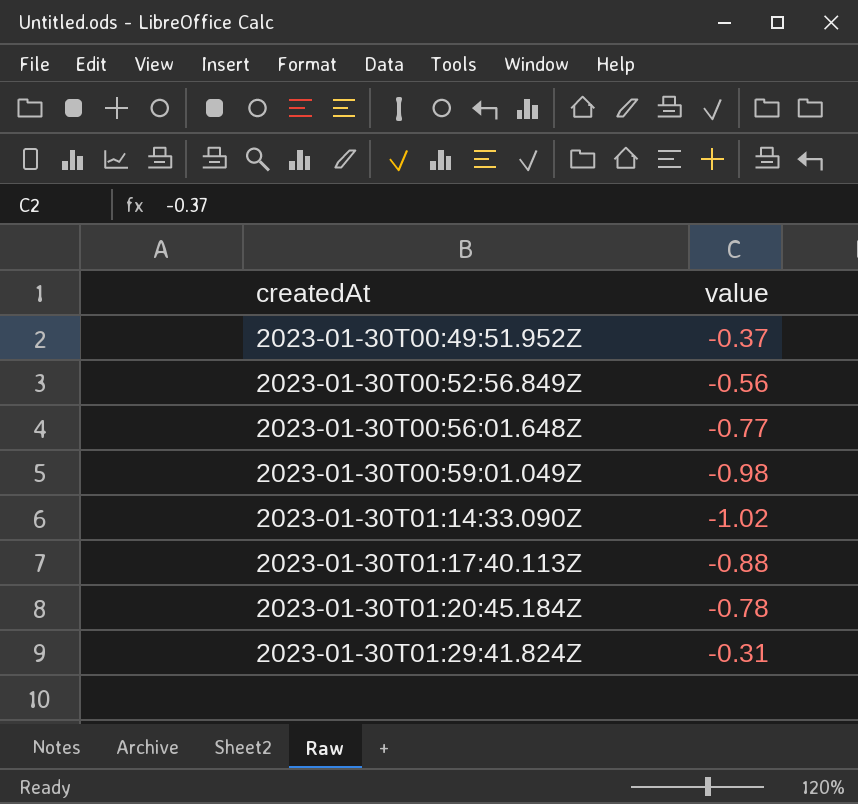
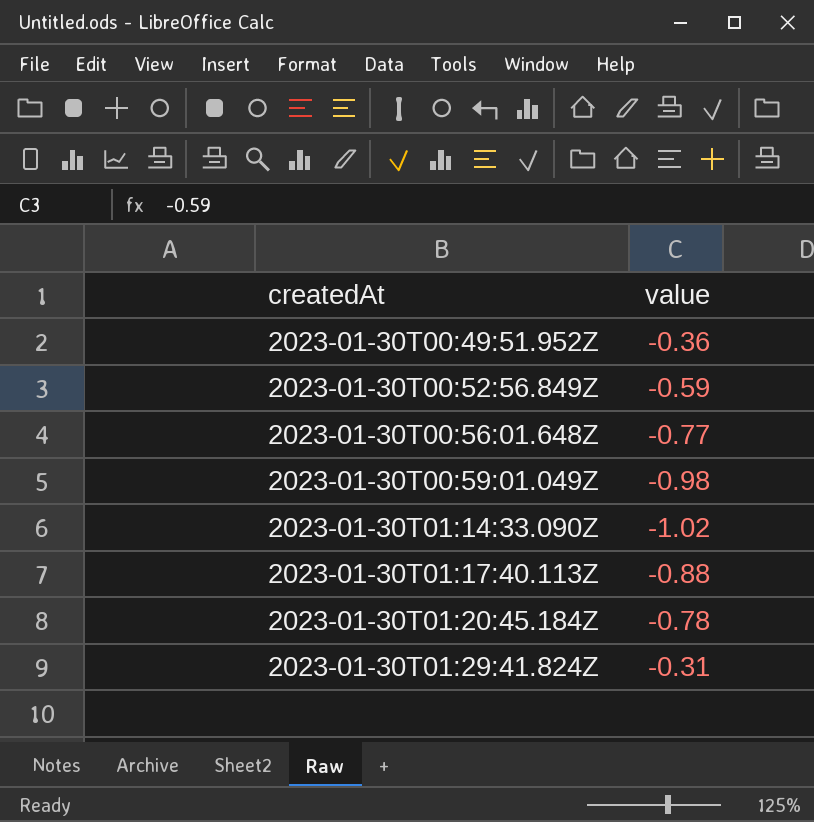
2023-01-30T00:49:51.952Z | value: -0.37 -> -0.36
2023-01-30T00:52:56.849Z | value: -0.56 -> -0.59

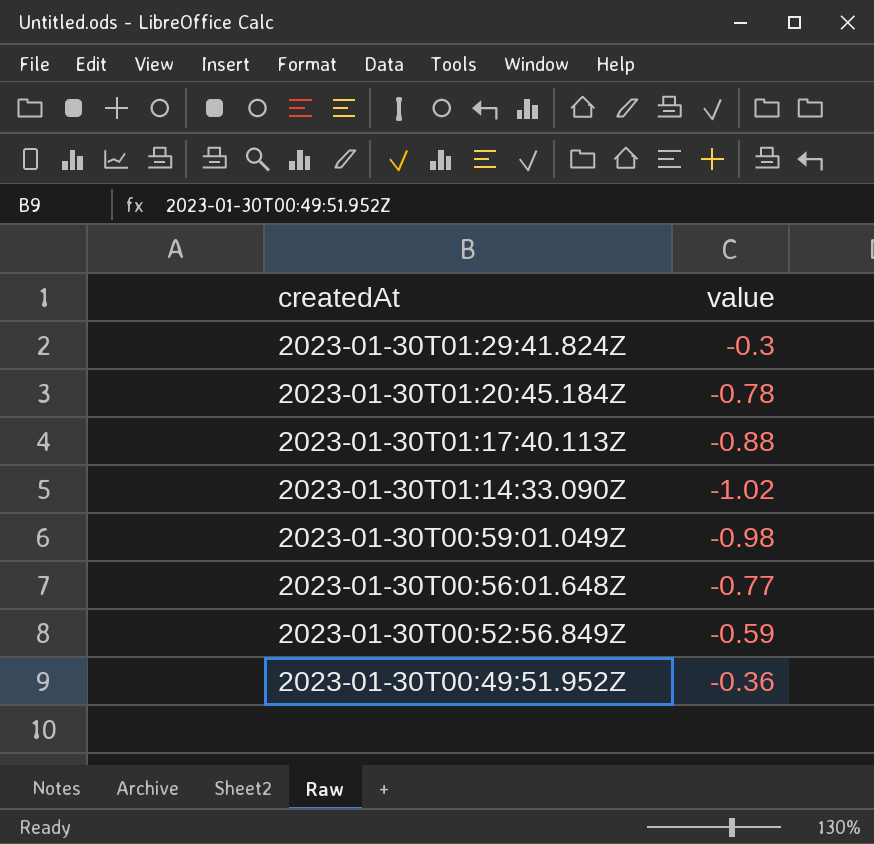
row order: createdAt ascending -> createdAt descending
2023-01-30T01:29:41.824Z | value: -0.31 -> -0.3

